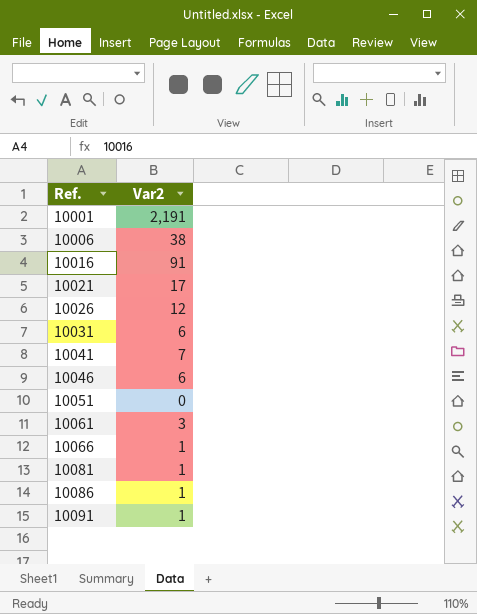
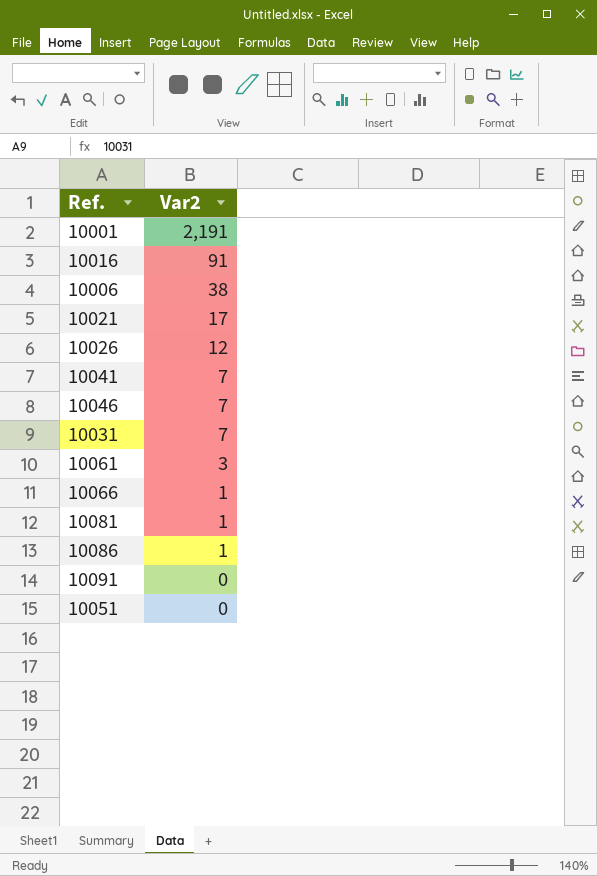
row order: Ref. ascending -> Var2 descending
10046 | Var2: 6 -> 7
10031 | Var2: 6 -> 7
10091 | Var2: 1 -> 0

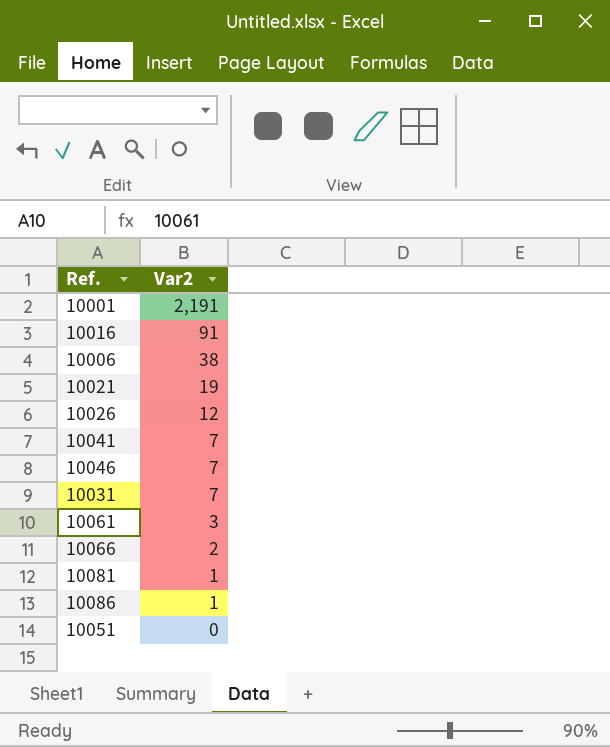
row 10091: 0 -> none
10021 | Var2: 17 -> 19
10066 | Var2: 1 -> 2

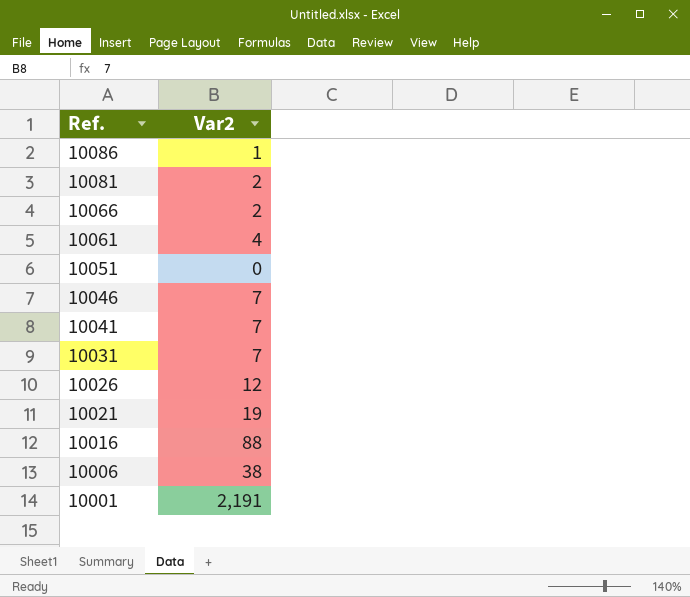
row order: Var2 descending -> Ref. descending
10081 | Var2: 1 -> 2
10061 | Var2: 3 -> 4
10016 | Var2: 91 -> 88

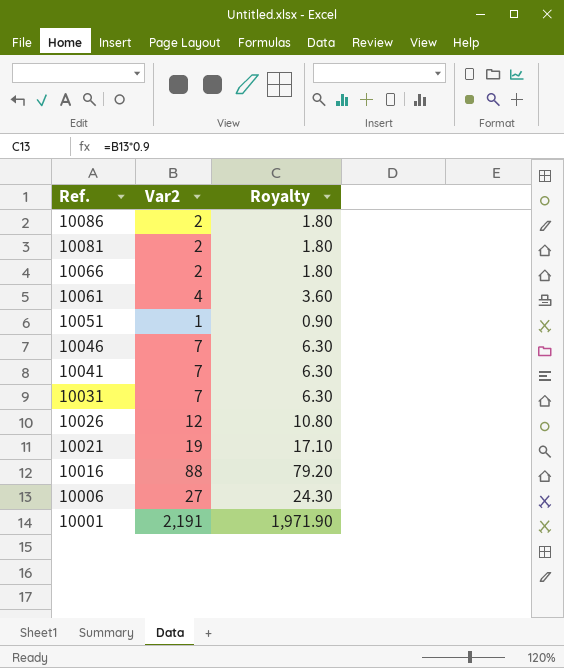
column Royalty | formula: none -> [Var2] * 0.9
10086 | Var2: 1 -> 2
10051 | Var2: 0 -> 1
10006 | Var2: 38 -> 27

